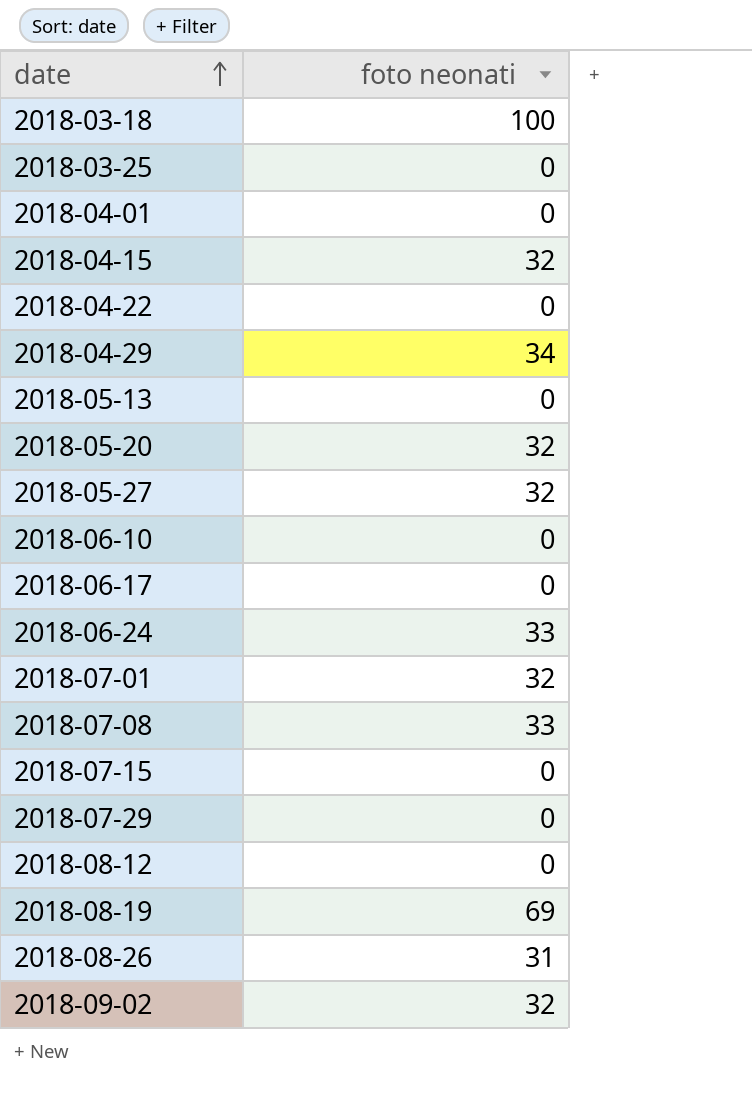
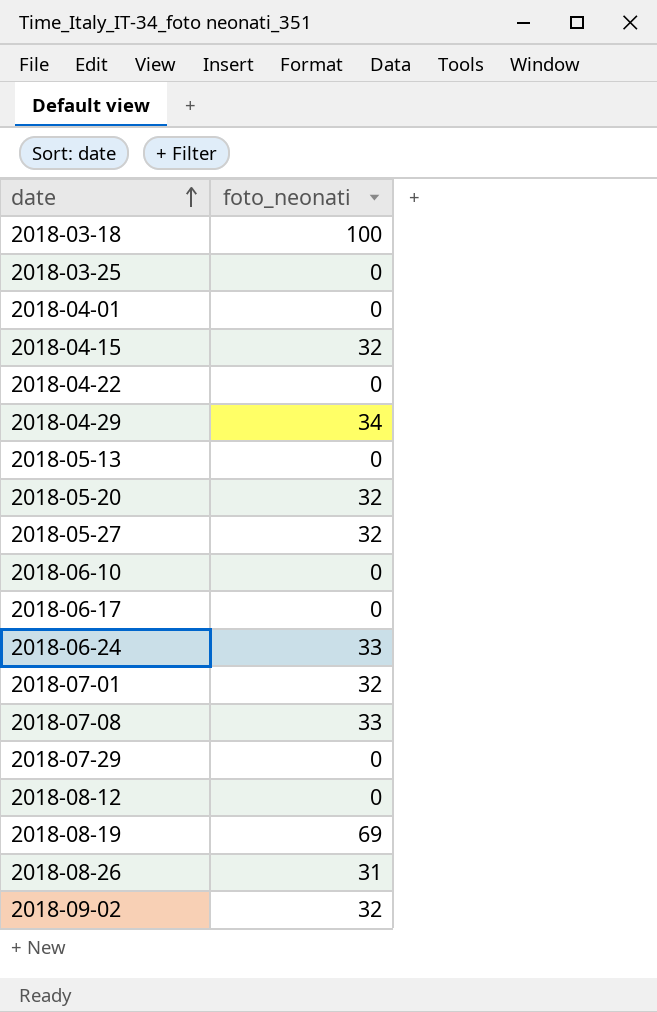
column name: foto neonati -> foto_neonati
row 2018-07-15: 0 -> none

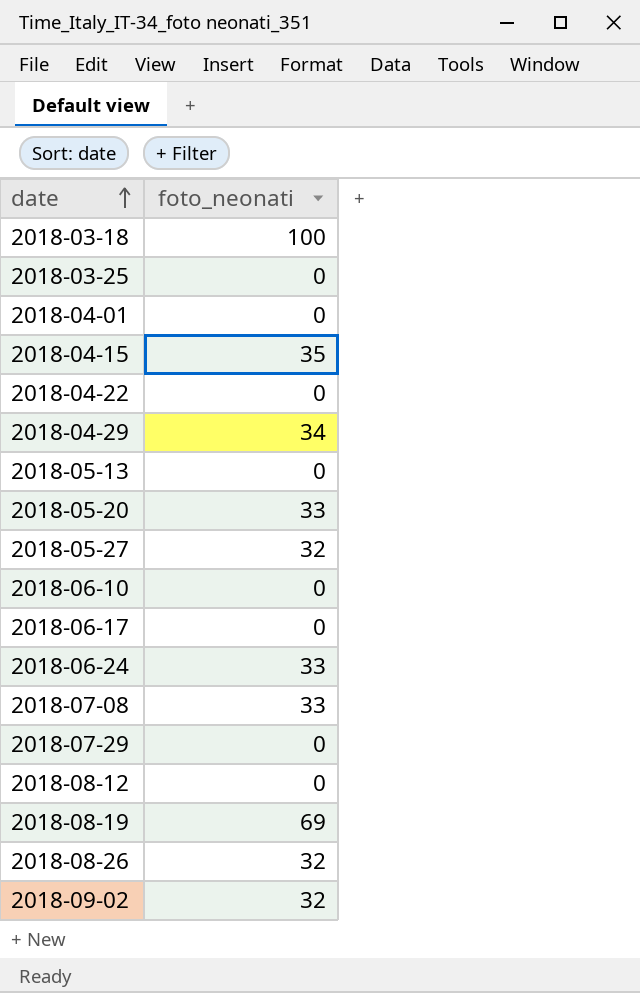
row 2018-07-01: 32 -> none
2018-04-15 | foto_neonati: 32 -> 35
2018-05-20 | foto_neonati: 32 -> 33
2018-08-26 | foto_neonati: 31 -> 32

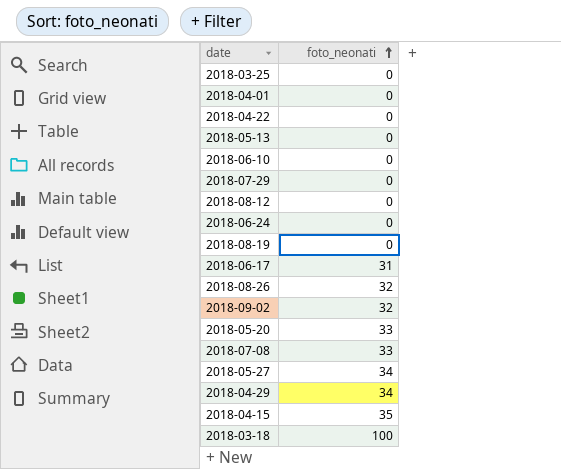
row order: date ascending -> foto_neonati ascending
2018-06-24 | foto_neonati: 33 -> 0
2018-08-19 | foto_neonati: 69 -> 0
2018-06-17 | foto_neonati: 0 -> 31
2018-05-27 | foto_neonati: 32 -> 34

